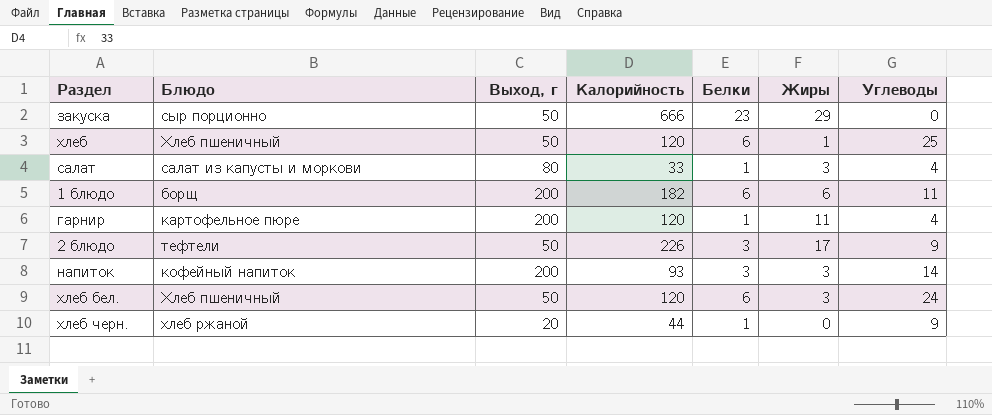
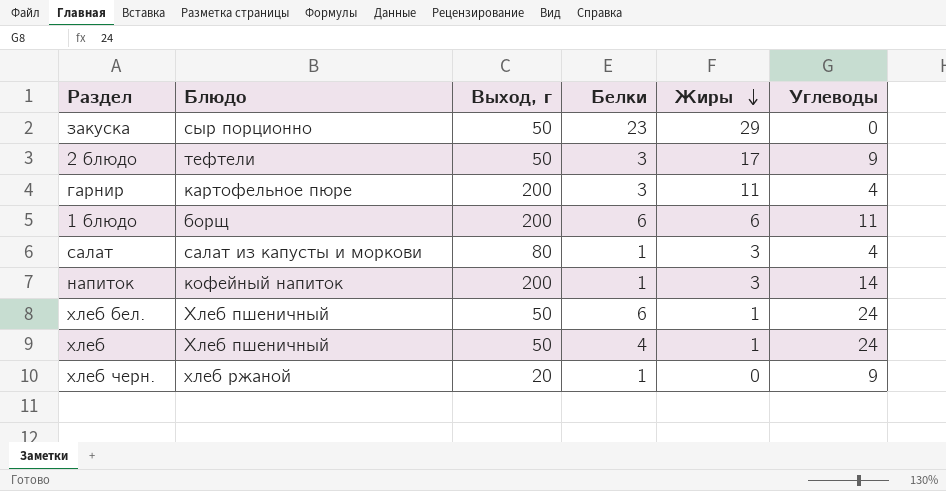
row order: none -> Жиры descending
column Калорийность | position: 4 -> none
гарнир | Белки: 1 -> 3
напиток | Белки: 3 -> 1
хлеб бел. | Жиры: 3 -> 1
хлеб | Белки: 6 -> 4
хлеб | Углеводы: 25 -> 24

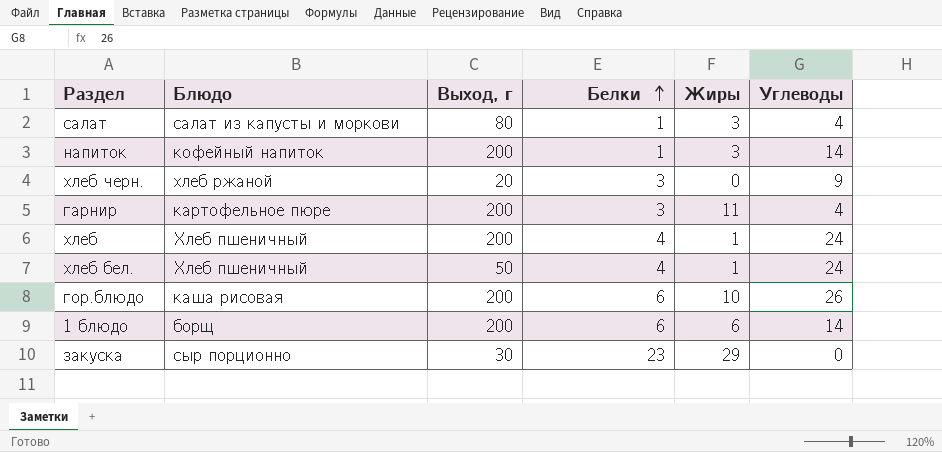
row order: Жиры descending -> Белки ascending
row 2 блюдо: тефтели | 50 | 3 | 17 | 9 -> none
хлеб черн. | Белки: 1 -> 3
хлеб | Выход, г: 50 -> 200
хлеб бел. | Белки: 6 -> 4
row гор.блюдо: none -> каша рисовая | 200 | 6 | 10 | 26
1 блюдо | Углеводы: 11 -> 14
закуска | Выход, г: 50 -> 30

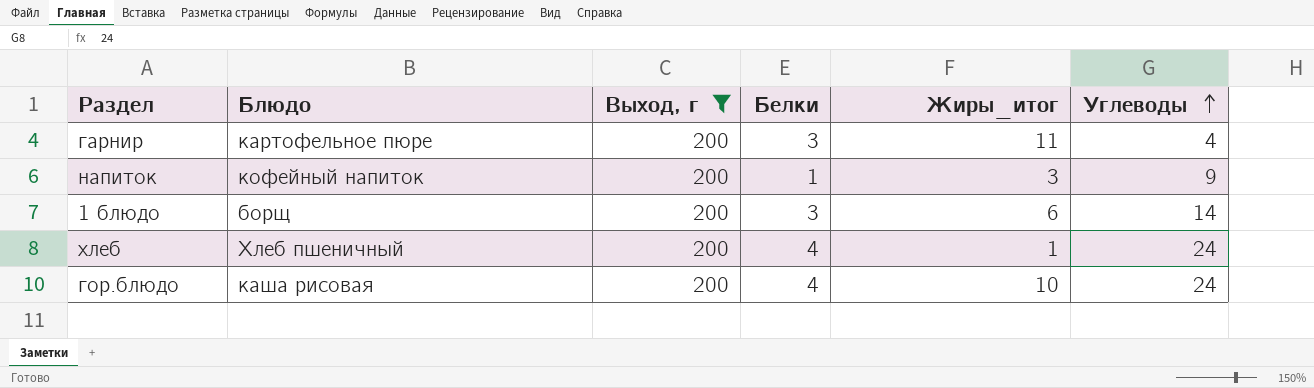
filter: none -> Выход, г = 200
row order: Белки ascending -> Углеводы ascending
column name: Жиры -> Жиры_итог
напиток | Углеводы: 14 -> 9
1 блюдо | Белки: 6 -> 3
гор.блюдо | Белки: 6 -> 4
гор.блюдо | Углеводы: 26 -> 24

